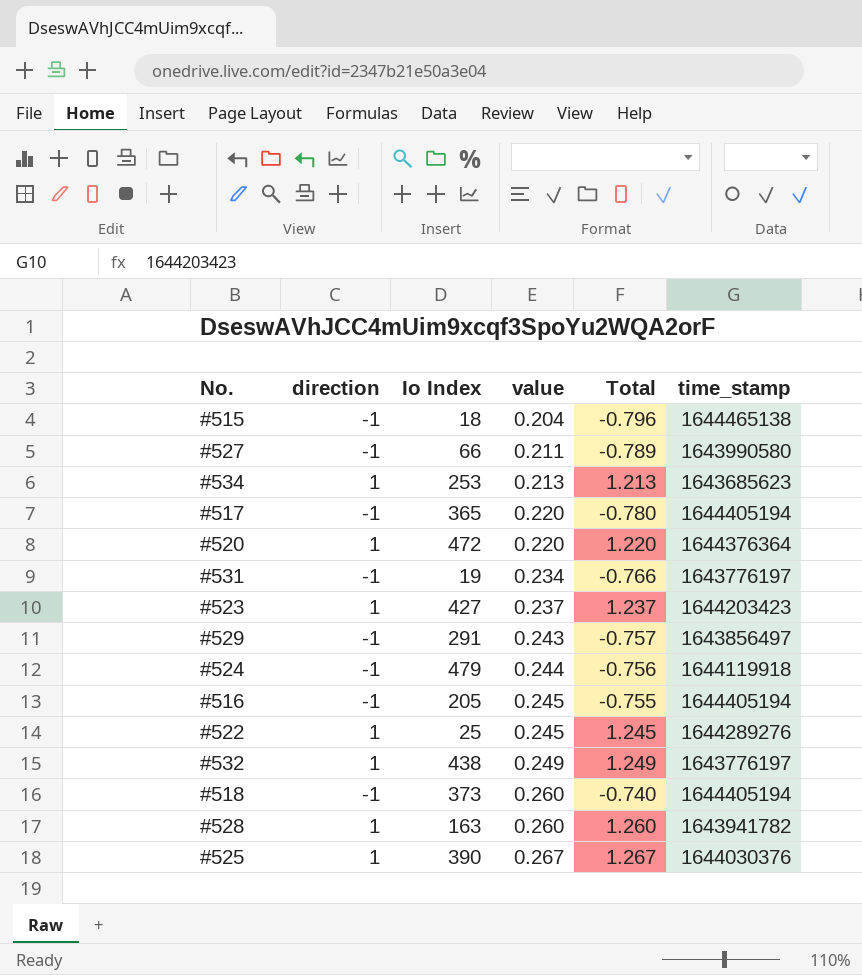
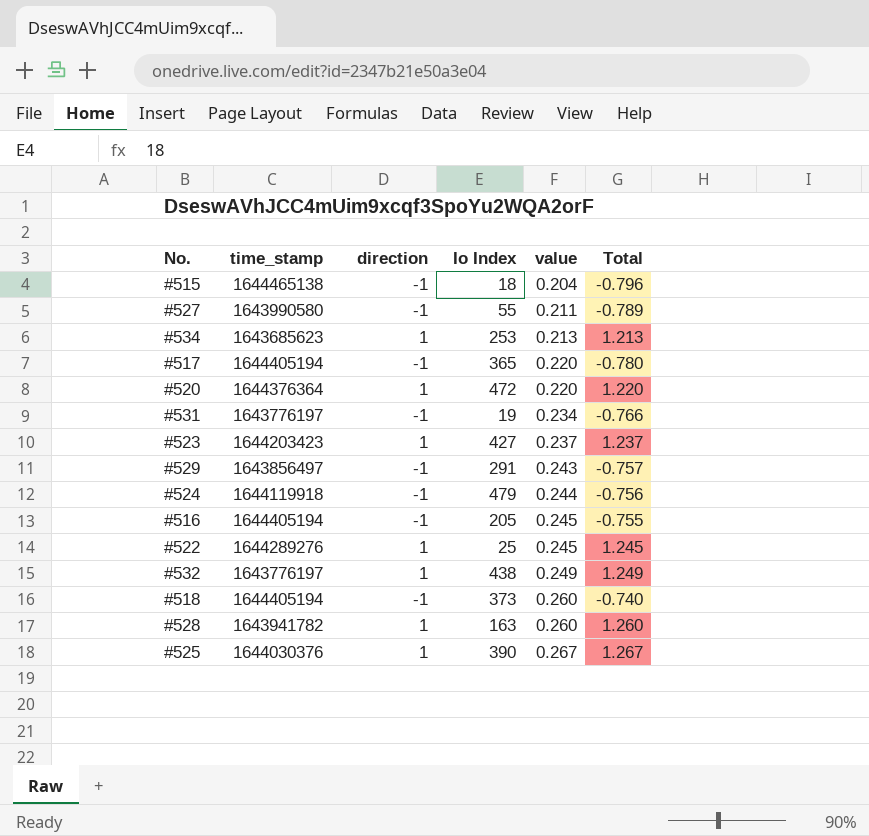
column time_stamp | position: 6 -> 2
#527 | Io Index: 66 -> 55

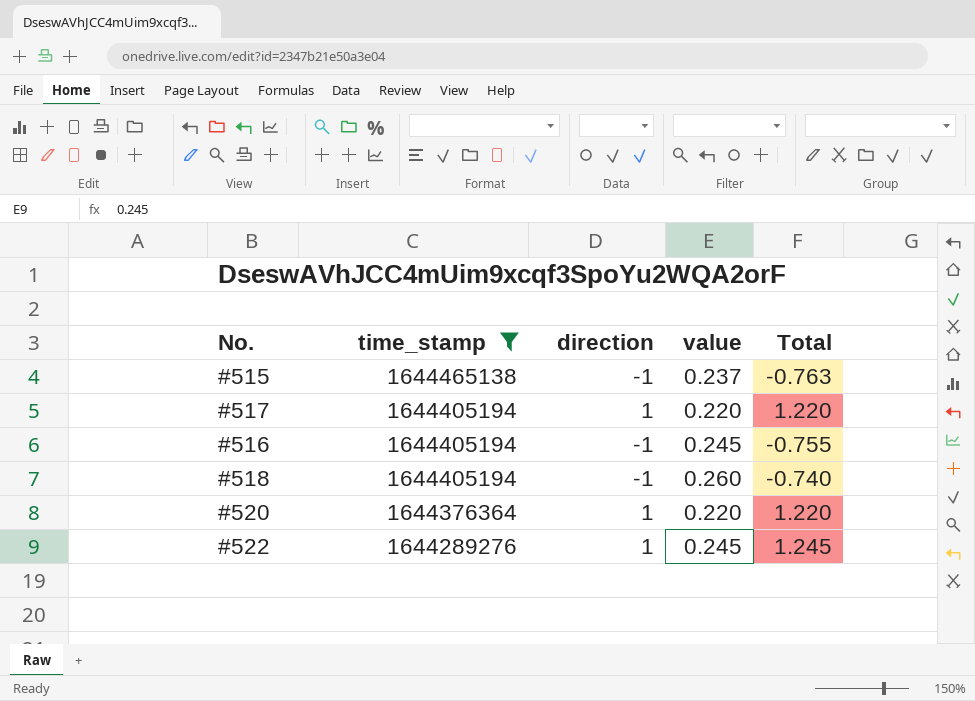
filter: none -> time_stamp >= 1644289276
row order: value ascending -> time_stamp descending
column Io Index | position: 4 -> none
#515 | value: 0.204 -> 0.237
#515 | Total: -0.796 -> -0.763
#517 | direction: -1 -> 1
#517 | Total: -0.780 -> 1.220

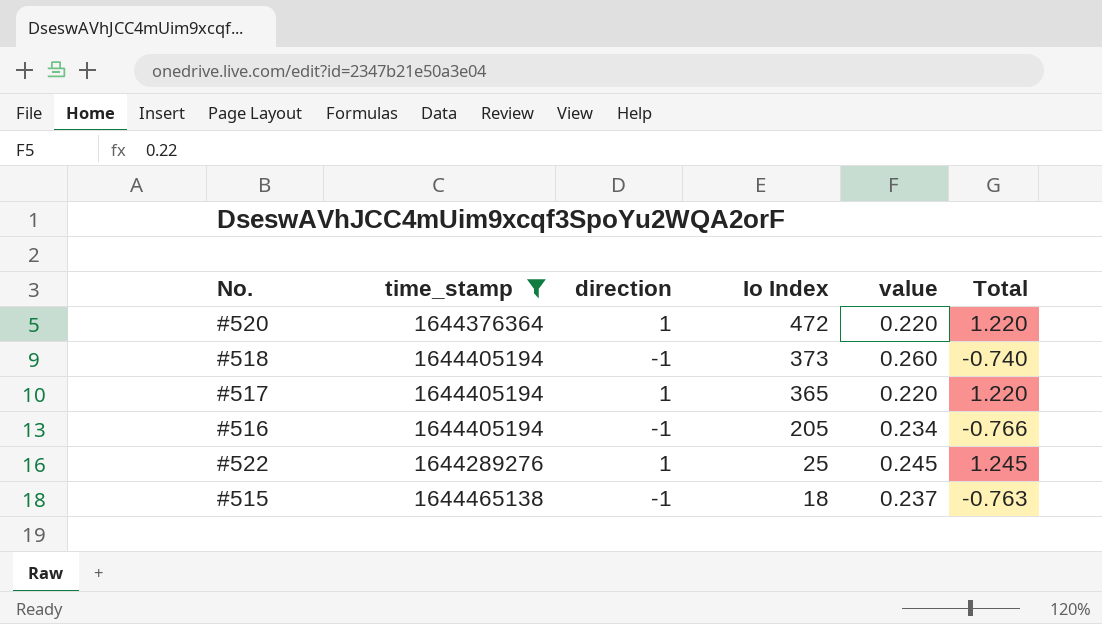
row order: time_stamp descending -> Io Index descending
column Io Index | position: none -> 4
#516 | value: 0.245 -> 0.234
#516 | Total: -0.755 -> -0.766

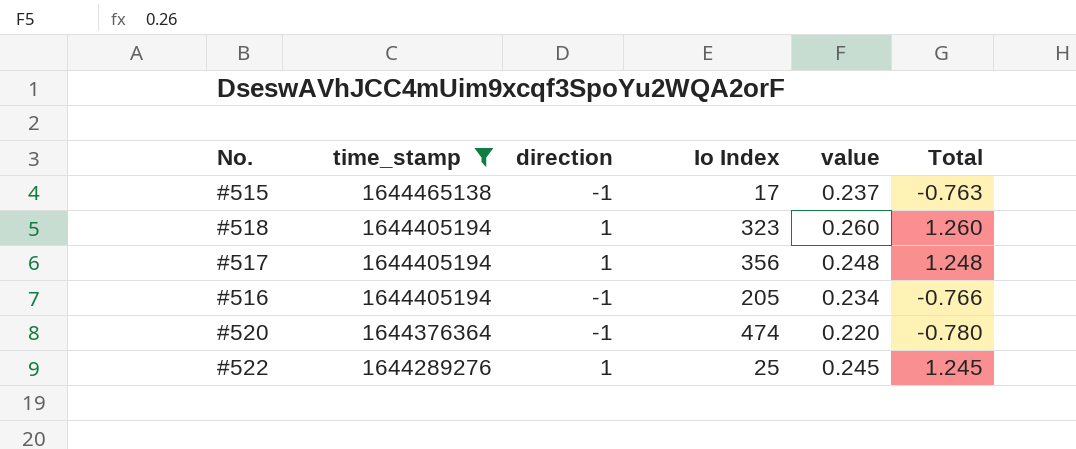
row order: Io Index descending -> time_stamp descending
#515 | Io Index: 18 -> 17
#518 | direction: -1 -> 1
#518 | Io Index: 373 -> 323
#518 | Total: -0.740 -> 1.260
#517 | Io Index: 365 -> 356
#517 | value: 0.220 -> 0.248
#517 | Total: 1.220 -> 1.248
#520 | direction: 1 -> -1
#520 | Io Index: 472 -> 474
#520 | Total: 1.220 -> -0.780

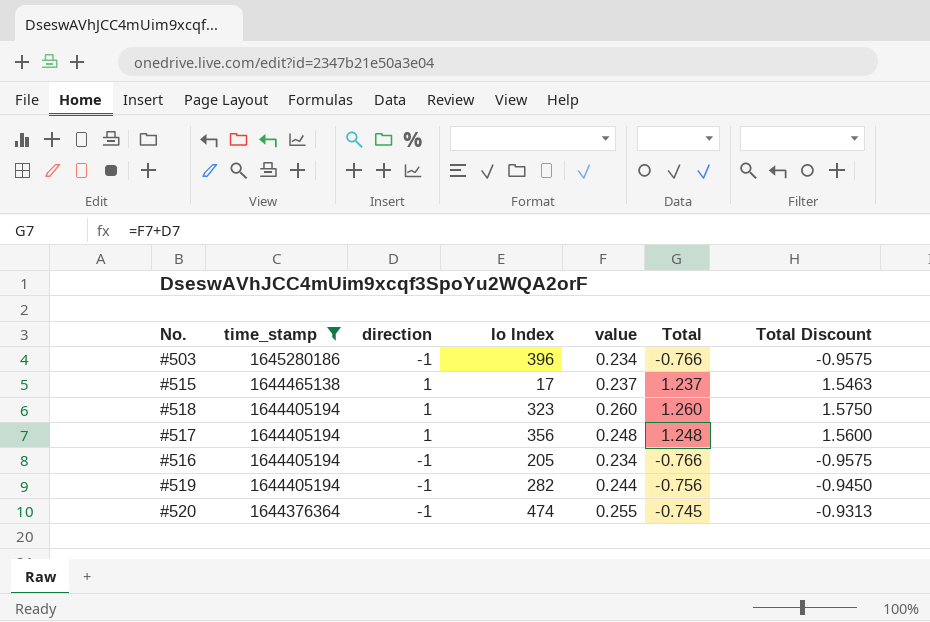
column Total Discount | formula: none -> [Total] * 1.25
row #522: 1644289276 | 1 | 25 | 0.245 | 1.245 -> none
row #503: none -> 1645280186 | -1 | 396 | 0.234 | -0.766 | -0.9575
#515 | direction: -1 -> 1
#515 | Total: -0.763 -> 1.237
row #519: none -> 1644405194 | -1 | 282 | 0.244 | -0.756 | -0.9450
#520 | value: 0.220 -> 0.255
#520 | Total: -0.780 -> -0.745

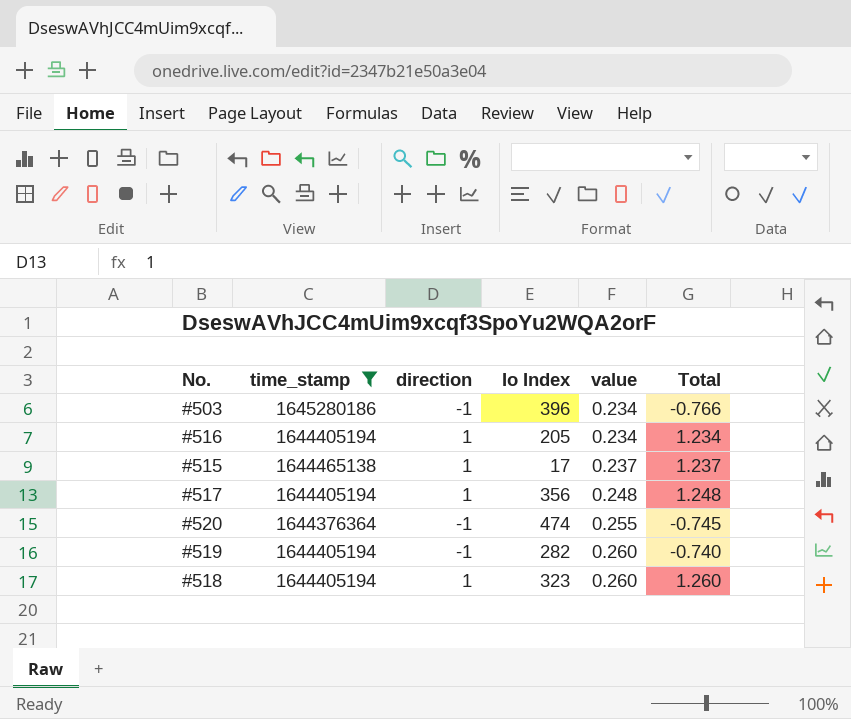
row order: time_stamp descending -> value ascending
column Total Discount | formula: [Total] * 1.25 -> none
#516 | direction: -1 -> 1
#516 | Total: -0.766 -> 1.234
#519 | value: 0.244 -> 0.260
#519 | Total: -0.756 -> -0.740

